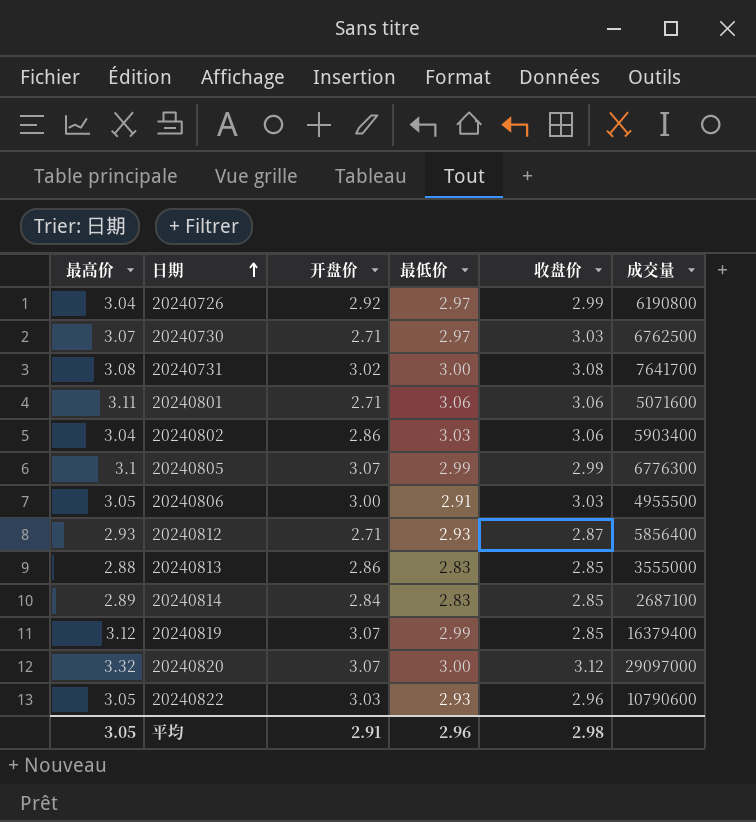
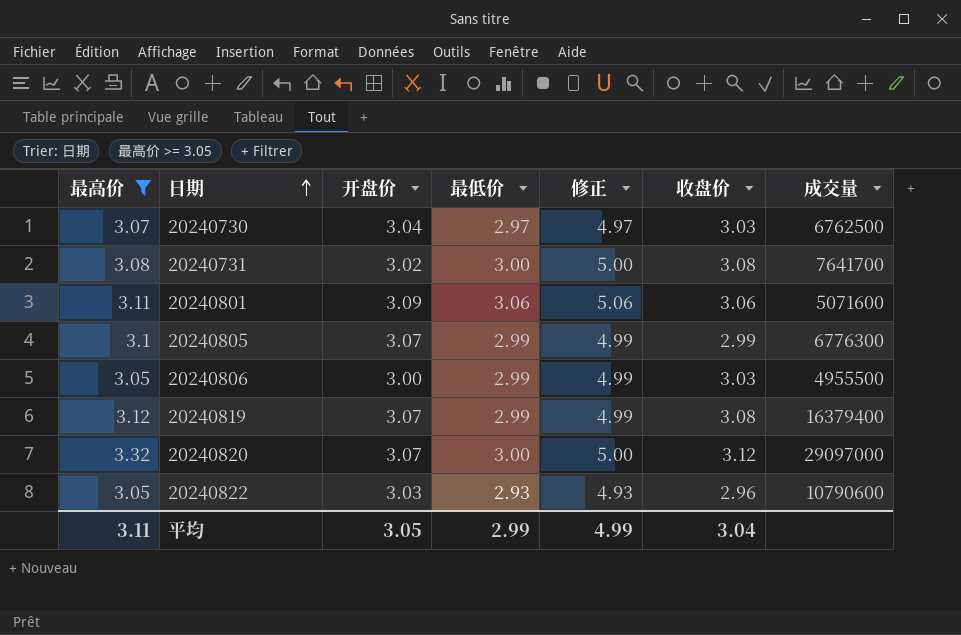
filter: none -> 最高价 >= 3.05
column 修正 | formula: none -> [最低价] + 2
20240730 | 开盘价: 2.71 -> 3.04
20240801 | 开盘价: 2.71 -> 3.09
20240806 | 最低价: 2.91 -> 2.99
20240819 | 收盘价: 2.85 -> 3.08
平均 | 最高价: 3.05 -> 3.11
平均 | 开盘价: 2.91 -> 3.05
平均 | 最低价: 2.96 -> 2.99
平均 | 收盘价: 2.98 -> 3.04

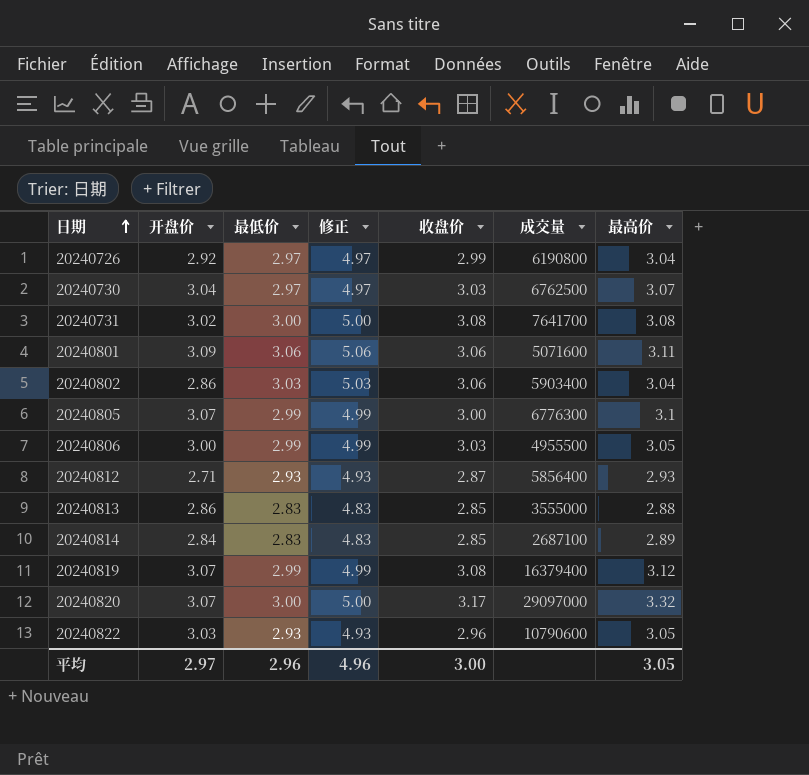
filter: 最高价 >= 3.05 -> none
column 最高价 | position: 1 -> 7
20240805 | 收盘价: 2.99 -> 3.00
20240820 | 收盘价: 3.12 -> 3.17
平均 | 开盘价: 3.05 -> 2.97
平均 | 最低价: 2.99 -> 2.96
平均 | 修正: 4.99 -> 4.96
平均 | 收盘价: 3.04 -> 3.00
平均 | 最高价: 3.11 -> 3.05

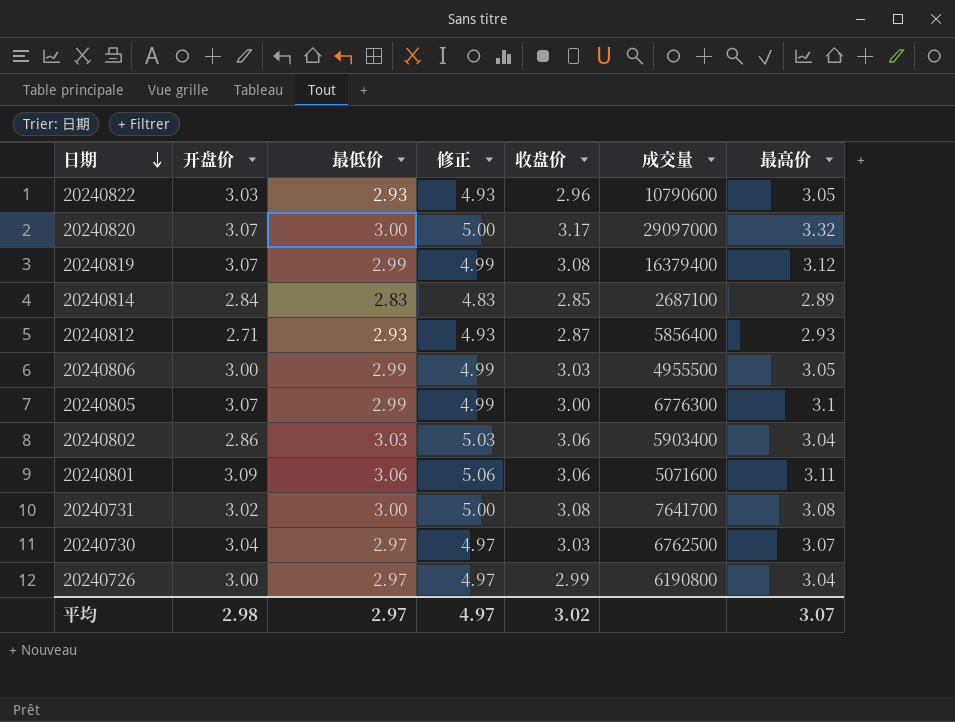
row order: 日期 ascending -> 日期 descending
row 20240813: 2.86 | 2.83 | 4.83 | 2.85 | 3555000 | 2.88 -> none
20240726 | 开盘价: 2.92 -> 3.00
平均 | 开盘价: 2.97 -> 2.98
平均 | 最低价: 2.96 -> 2.97
平均 | 修正: 4.96 -> 4.97
平均 | 收盘价: 3.00 -> 3.02
平均 | 最高价: 3.05 -> 3.07

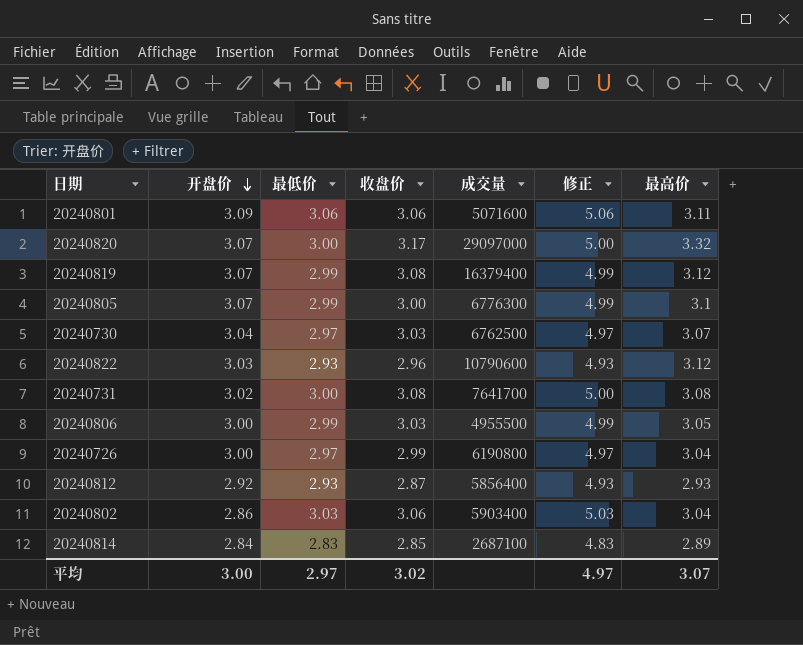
row order: 日期 descending -> 开盘价 descending
column 修正 | position: 4 -> 6
20240822 | 最高价: 3.05 -> 3.12
20240812 | 开盘价: 2.71 -> 2.92
平均 | 开盘价: 2.98 -> 3.00

